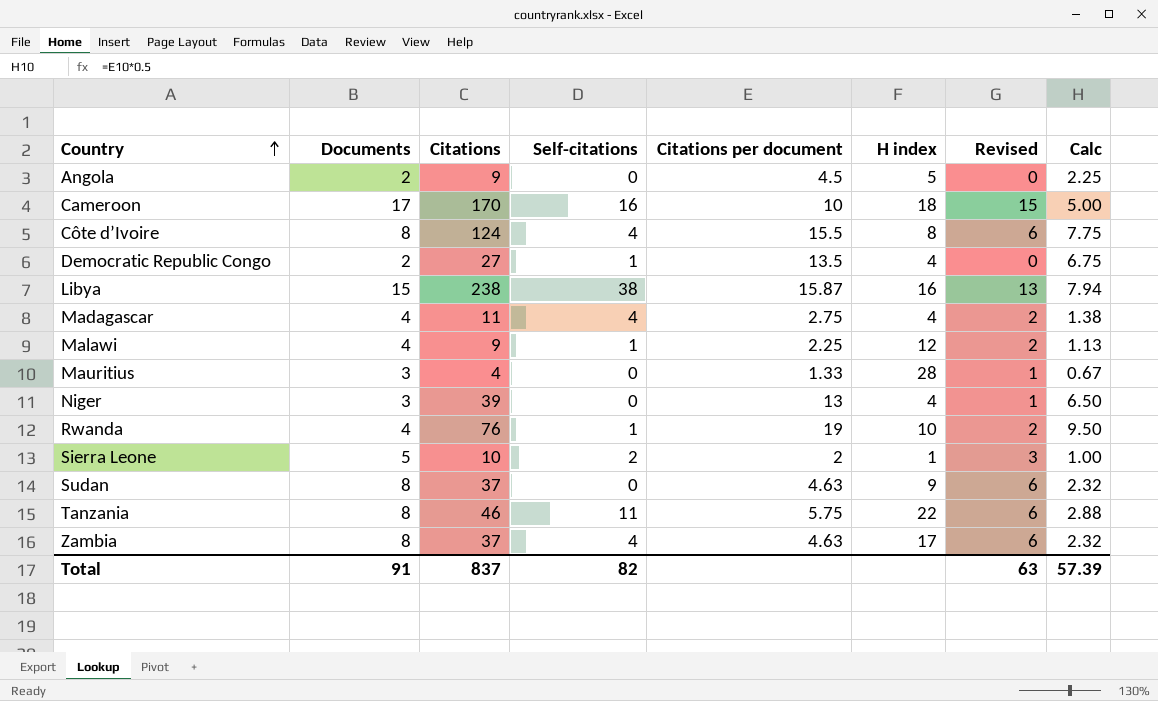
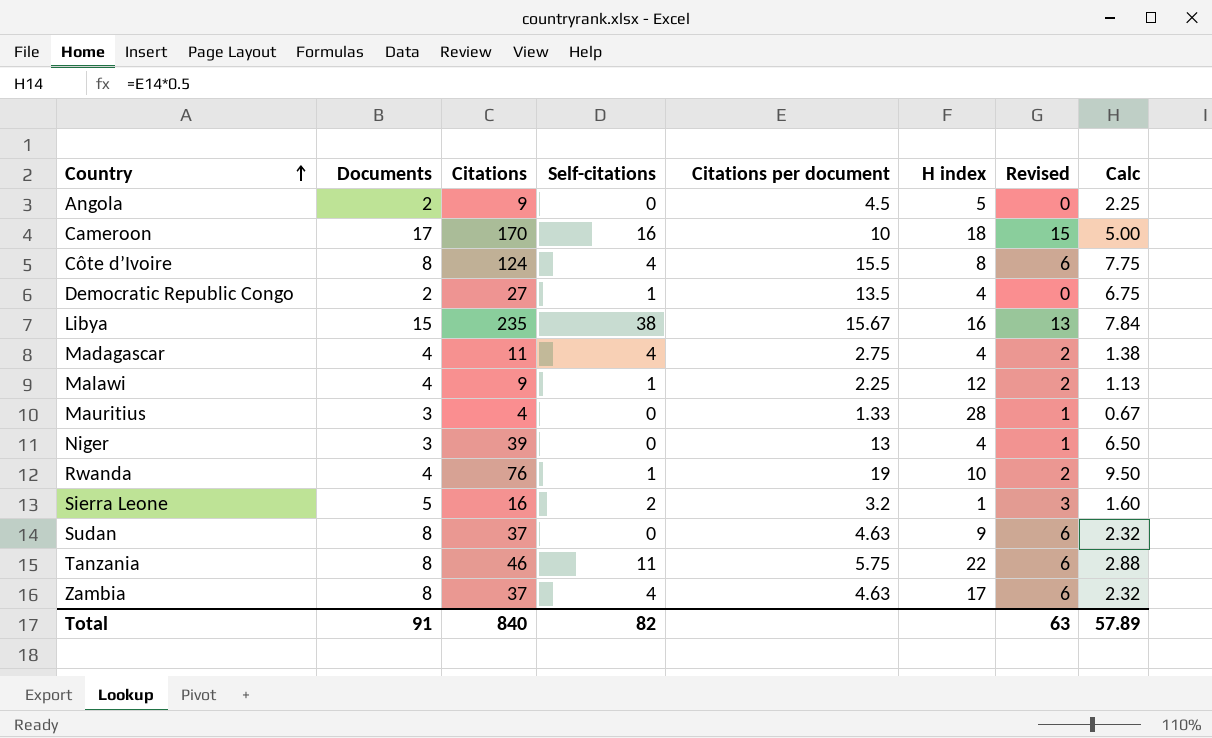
Libya | Citations: 238 -> 235
Libya | Citations per document: 15.87 -> 15.67
Libya | Calc: 7.94 -> 7.84
Sierra Leone | Citations: 10 -> 16
Sierra Leone | Citations per document: 2 -> 3.2
Sierra Leone | Calc: 1.00 -> 1.60
Total | Citations: 837 -> 840
Total | Calc: 57.39 -> 57.89

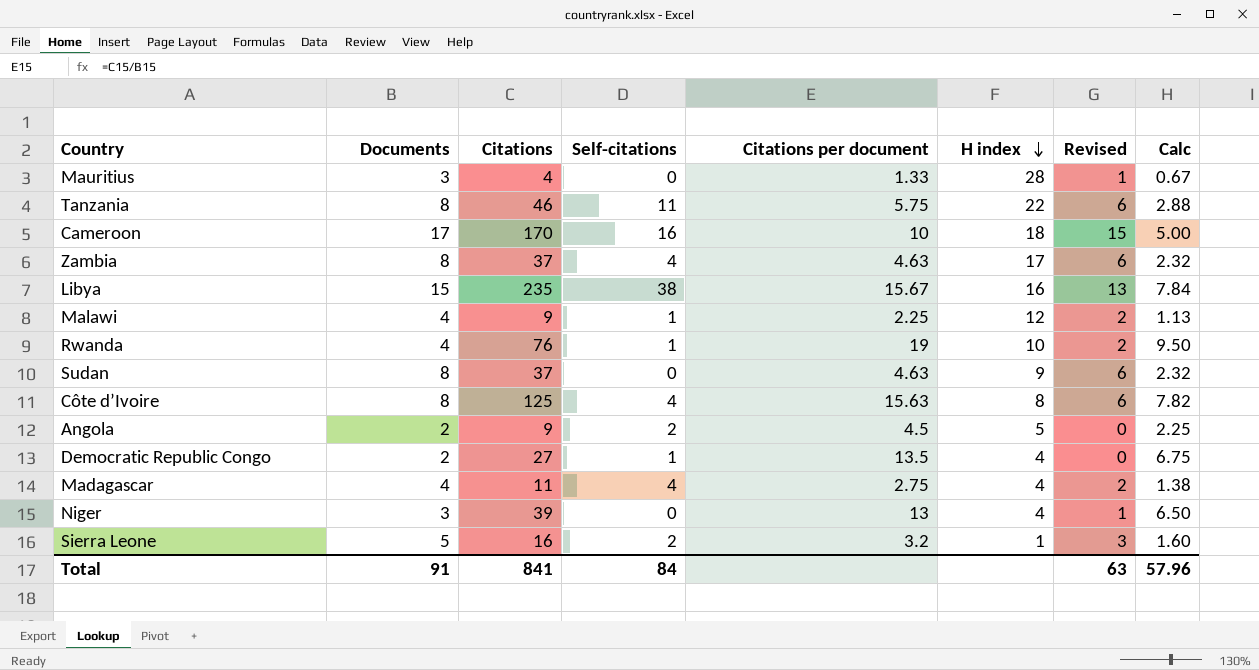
row order: Country ascending -> H index descending
Côte d’Ivoire | Citations: 124 -> 125
Côte d’Ivoire | Citations per document: 15.5 -> 15.63
Côte d’Ivoire | Calc: 7.75 -> 7.82
Angola | Self-citations: 0 -> 2
Total | Citations: 840 -> 841
Total | Self-citations: 82 -> 84
Total | Calc: 57.89 -> 57.96

